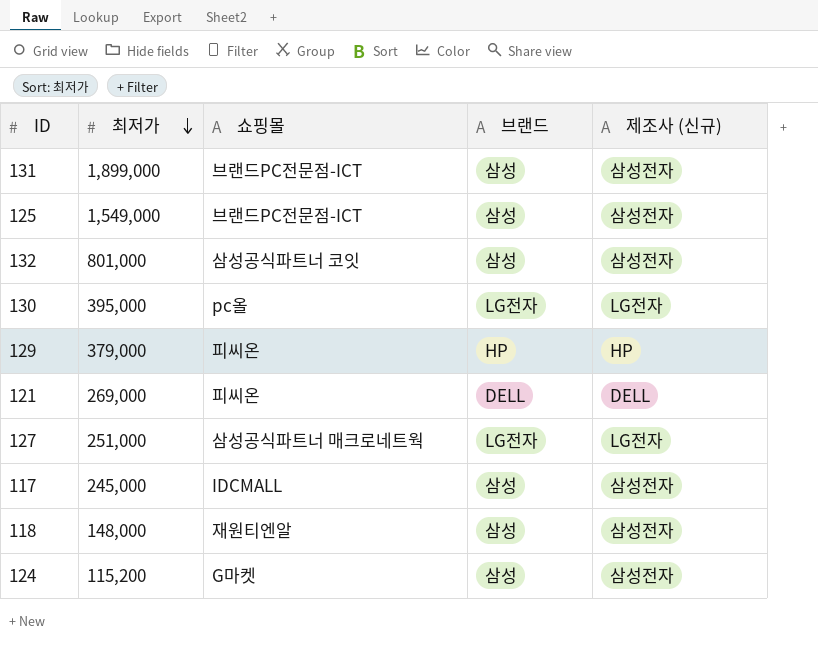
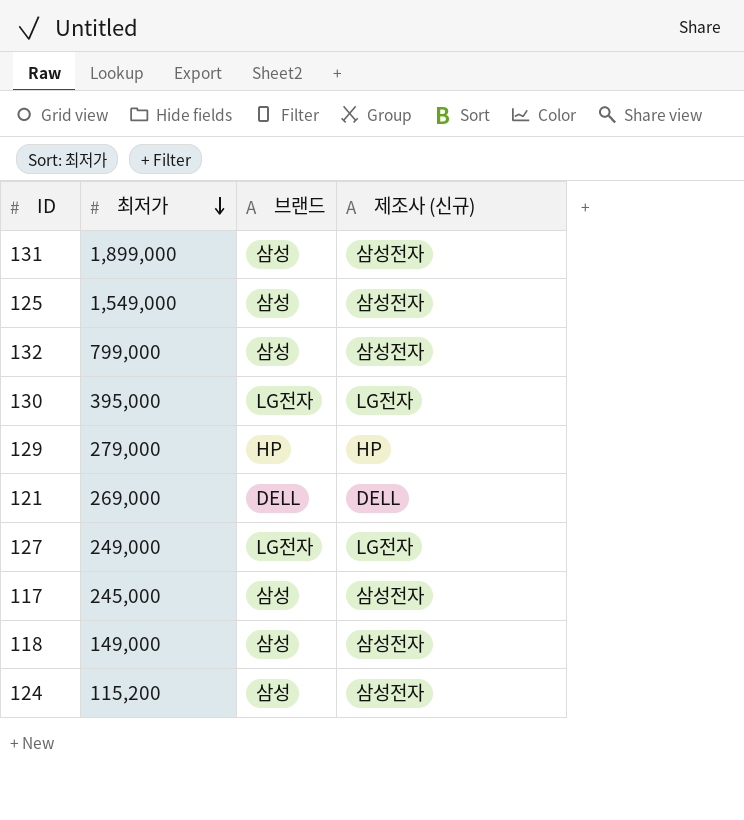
column 쇼핑몰 | position: 3 -> none
132 | 최저가: 801,000 -> 799,000
129 | 최저가: 379,000 -> 279,000
127 | 최저가: 251,000 -> 249,000
118 | 최저가: 148,000 -> 149,000

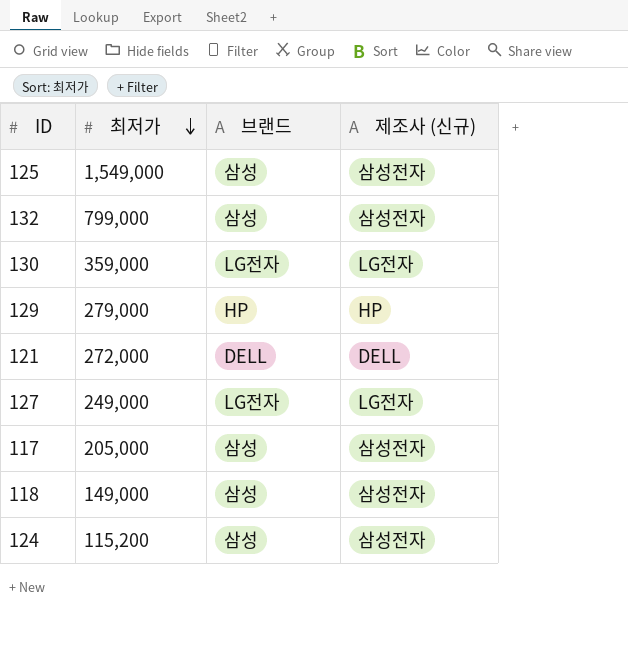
row 131: 1,899,000 | 삼성 | 삼성전자 -> none
130 | 최저가: 395,000 -> 359,000
121 | 최저가: 269,000 -> 272,000
117 | 최저가: 245,000 -> 205,000

